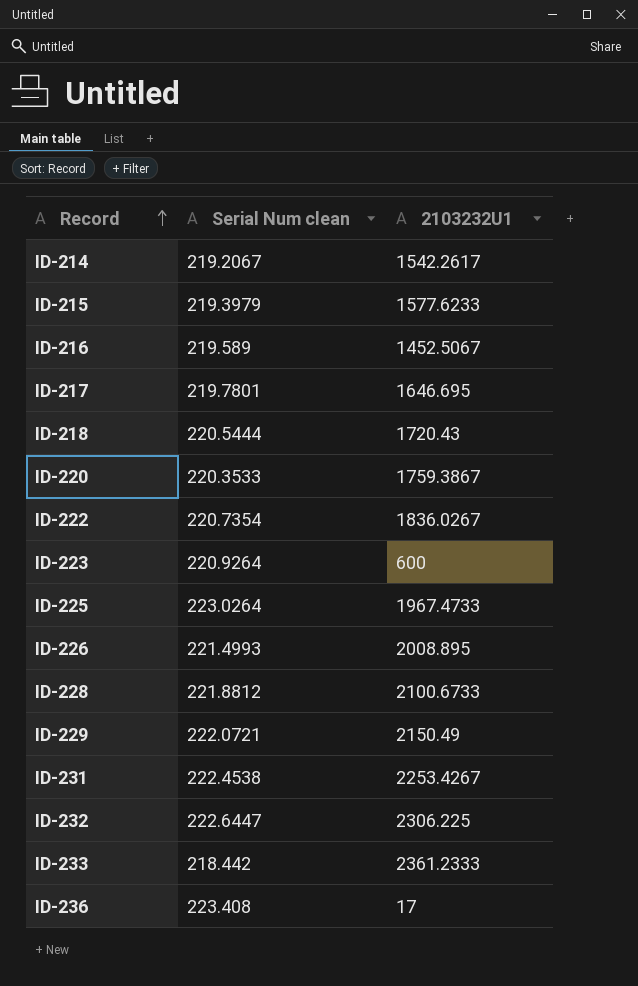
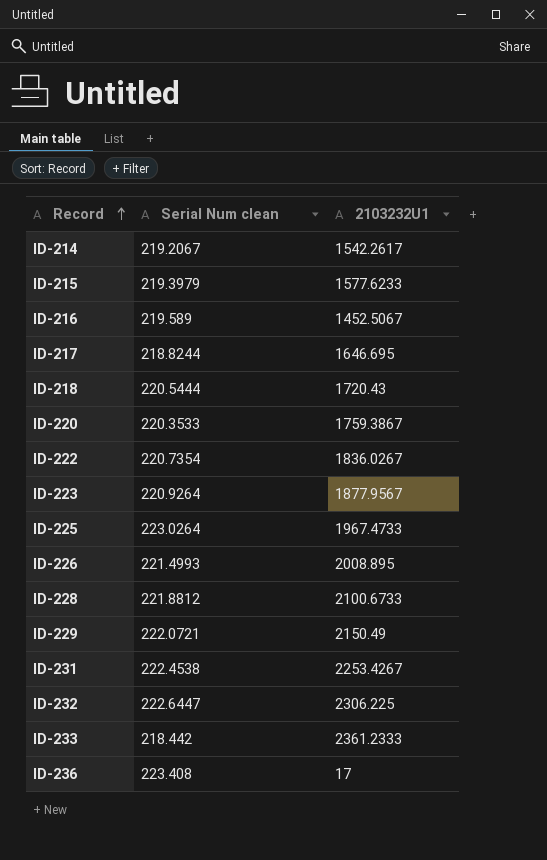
ID-217 | Serial Num clean: 219.7801 -> 218.8244
ID-223 | 2103232U1: 600 -> 1877.9567

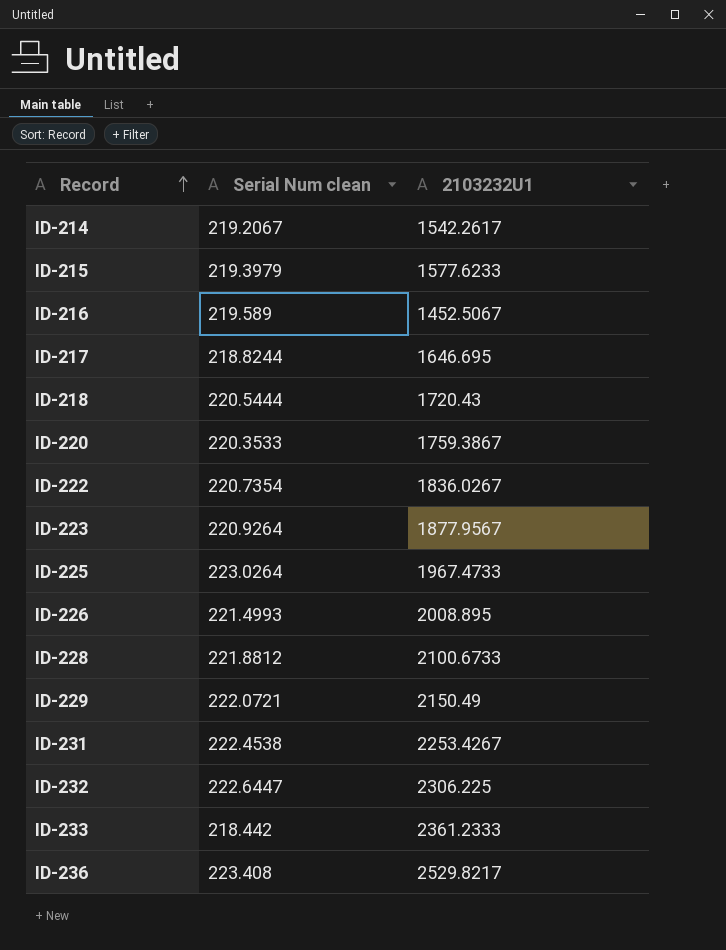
ID-236 | 2103232U1: 17 -> 2529.8217

